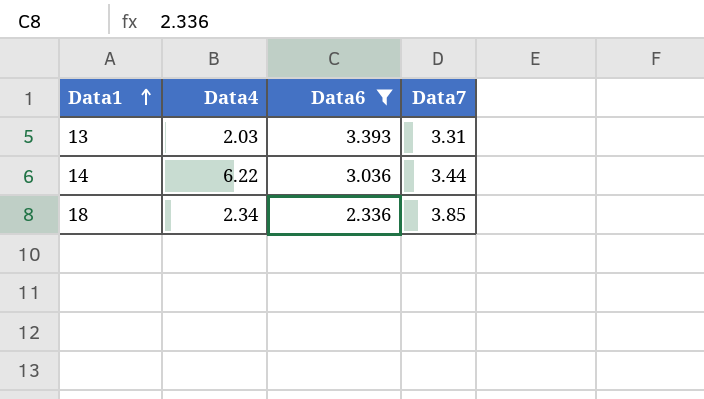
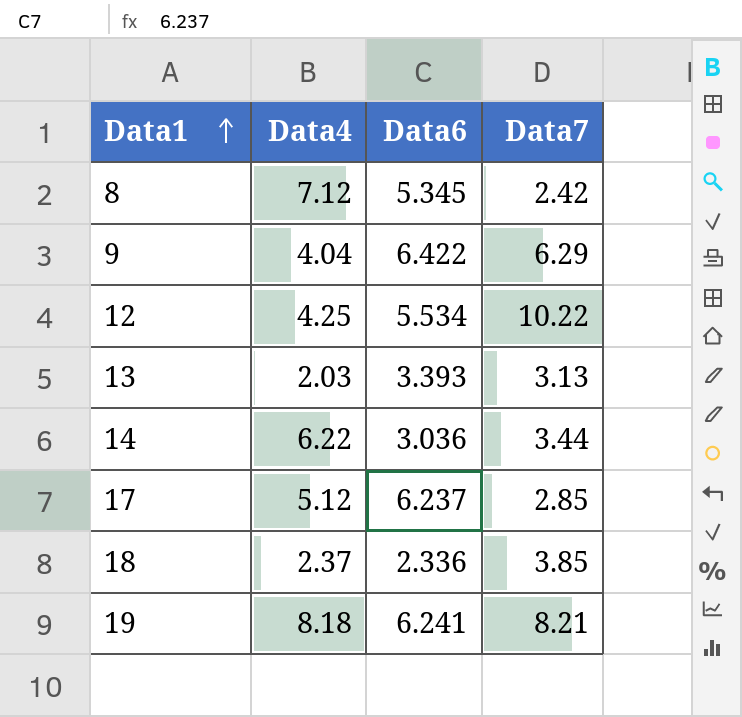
filter: Data6 <= 3.393 -> none
13 | Data7: 3.31 -> 3.13
18 | Data4: 2.34 -> 2.37

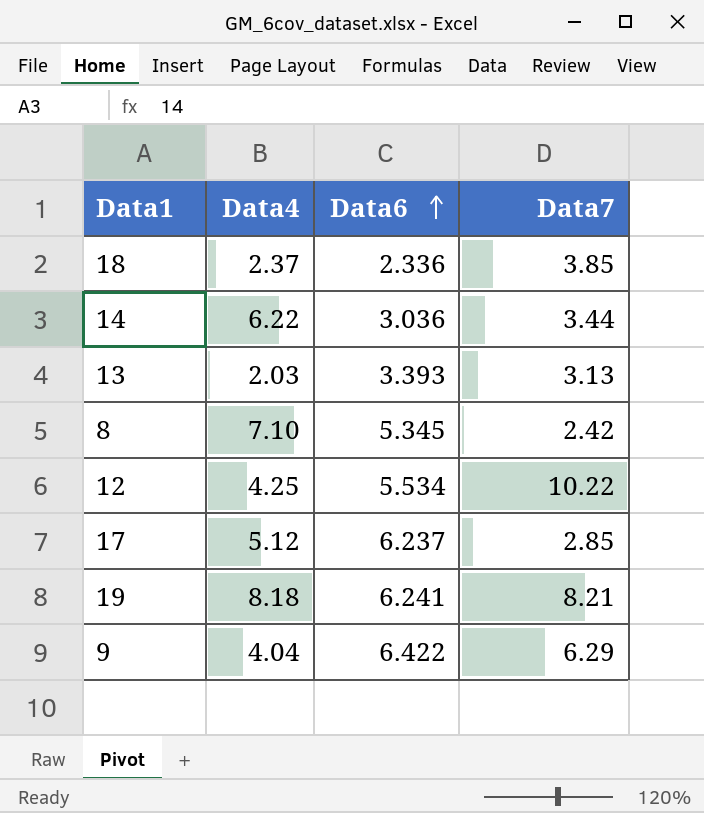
row order: Data1 ascending -> Data6 ascending
8 | Data4: 7.12 -> 7.10

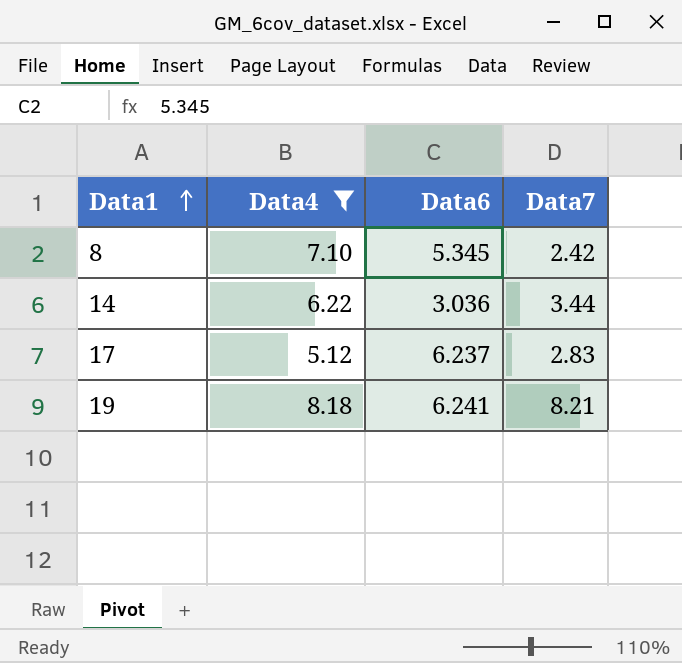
filter: none -> Data4 >= 5.12
row order: Data6 ascending -> Data1 ascending
17 | Data7: 2.85 -> 2.83

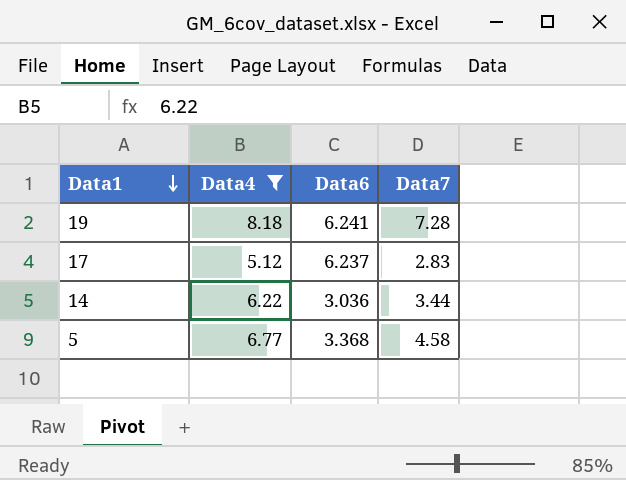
row order: Data1 ascending -> Data1 descending
row 8: 7.10 | 5.345 | 2.42 -> none
19 | Data7: 8.21 -> 7.28
row 5: none -> 6.77 | 3.368 | 4.58

